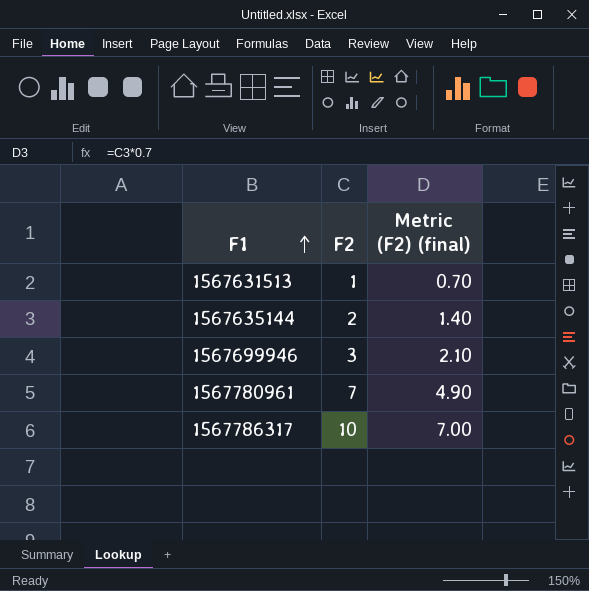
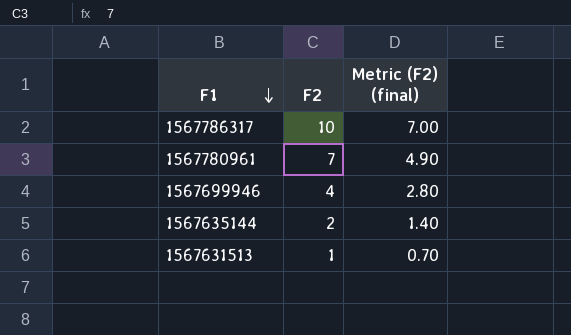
row order: F1 ascending -> F1 descending
1567699946 | F2: 3 -> 4
1567699946 | Metric (F2) (final): 2.10 -> 2.80

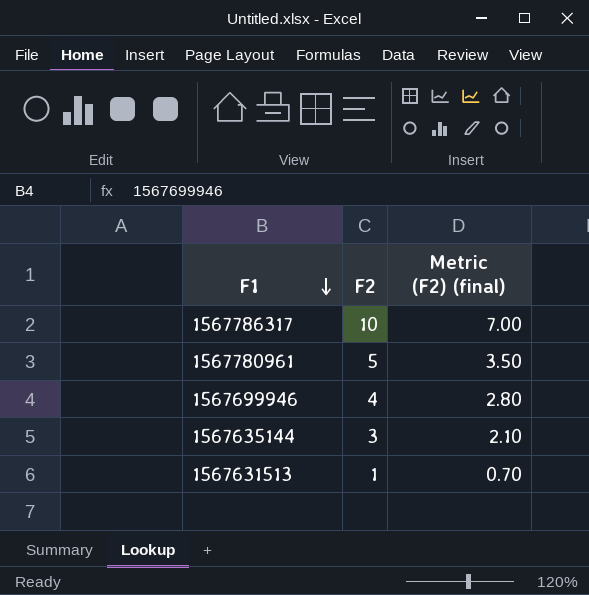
1567780961 | F2: 7 -> 5
1567780961 | Metric (F2) (final): 4.90 -> 3.50
1567635144 | F2: 2 -> 3
1567635144 | Metric (F2) (final): 1.40 -> 2.10

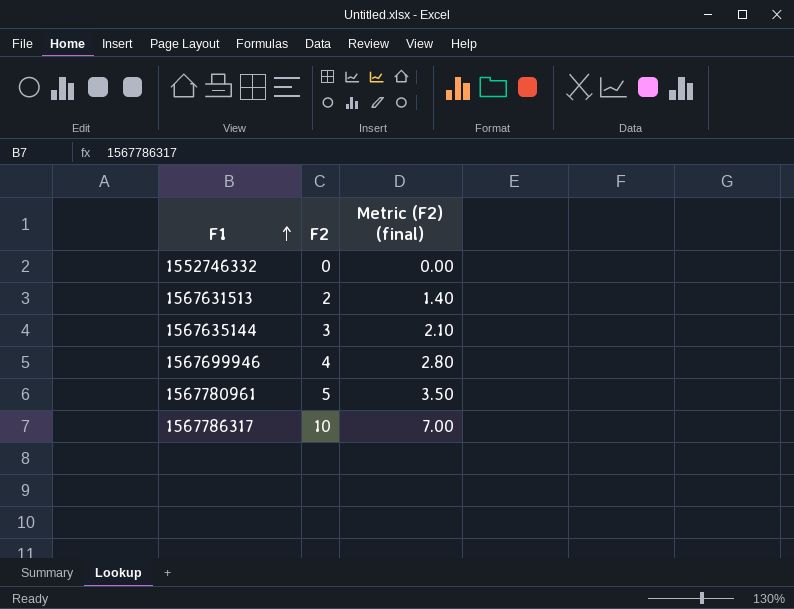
row order: F1 descending -> F1 ascending
row 1552746332: none -> 0 | 0.00
1567631513 | F2: 1 -> 2
1567631513 | Metric (F2) (final): 0.70 -> 1.40

